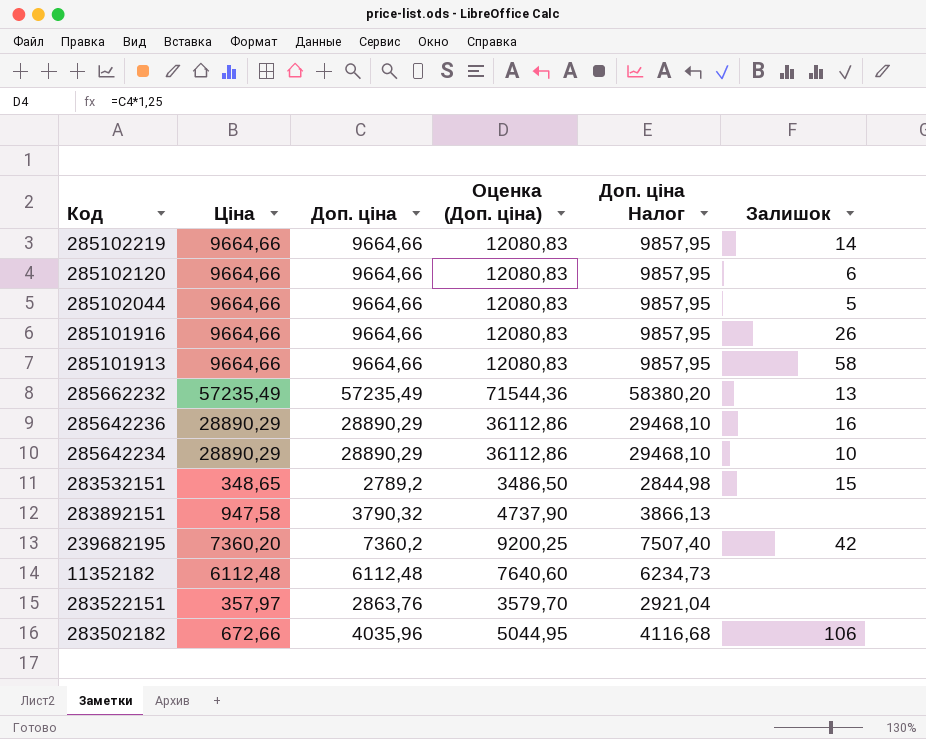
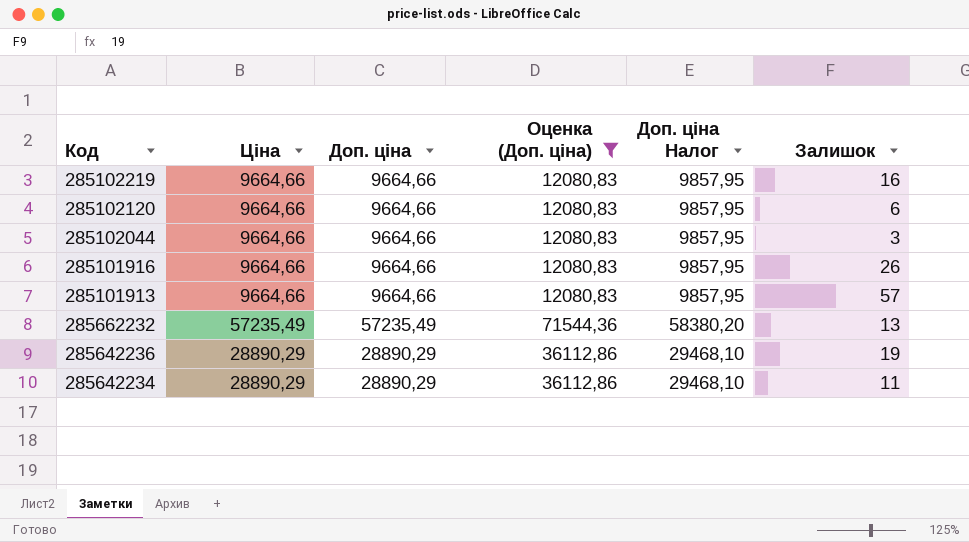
filter: none -> Оценка (Доп. ціна) >= 12080,83
285102219 | Залишок: 14 -> 16
285102044 | Залишок: 5 -> 3
285101913 | Залишок: 58 -> 57
285642236 | Залишок: 16 -> 19
285642234 | Залишок: 10 -> 11

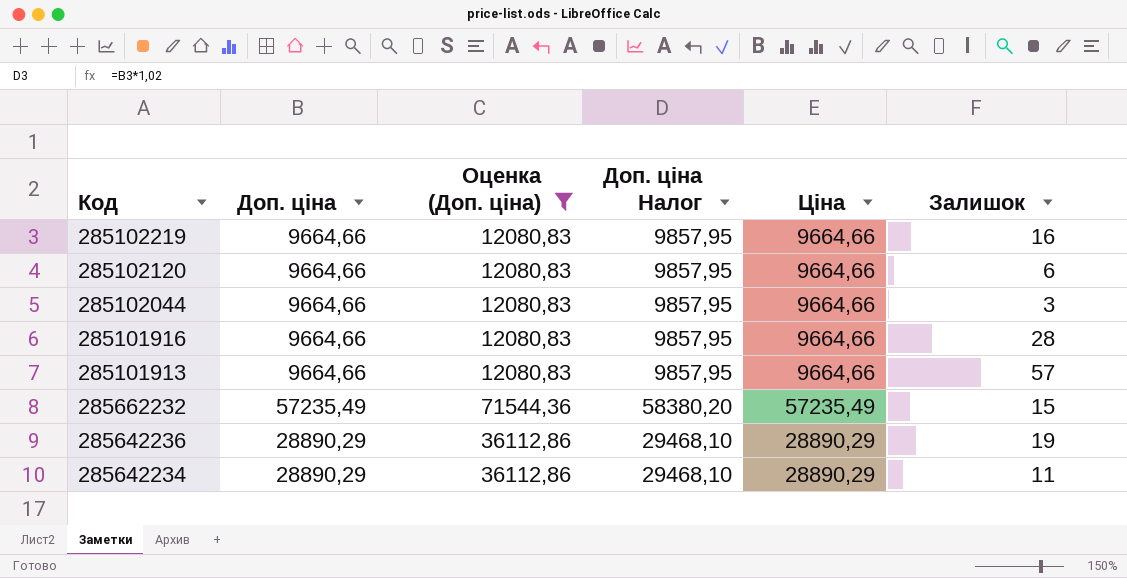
column Ціна | position: 2 -> 5
285101916 | Залишок: 26 -> 28
285662232 | Залишок: 13 -> 15

